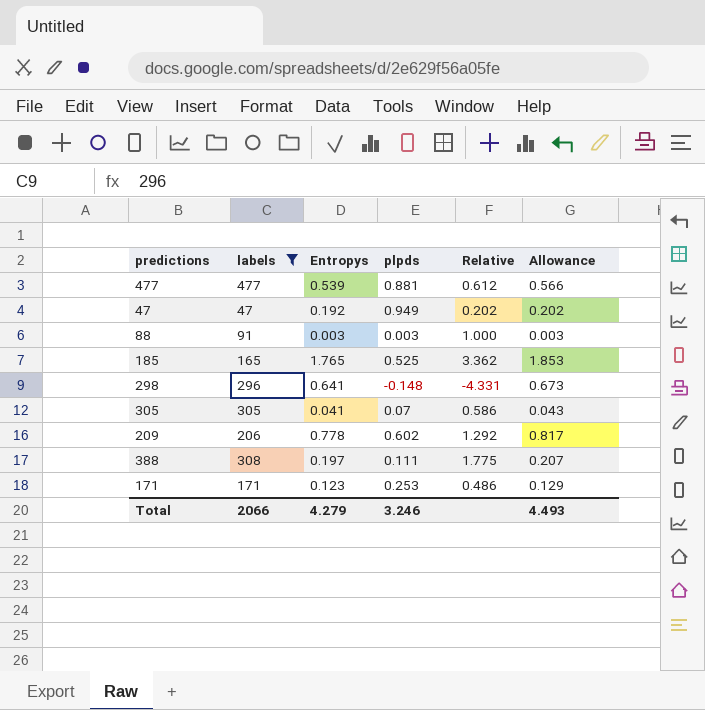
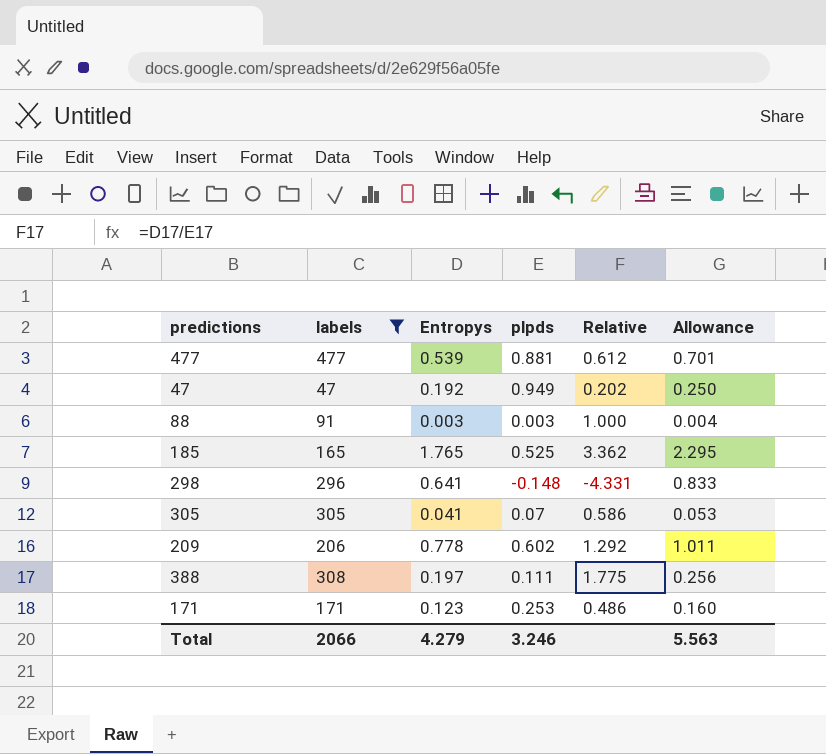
column Allowance | formula: [Entropys] * 1.05 -> [Entropys] * 1.3
Total | Allowance: 4.493 -> 5.563

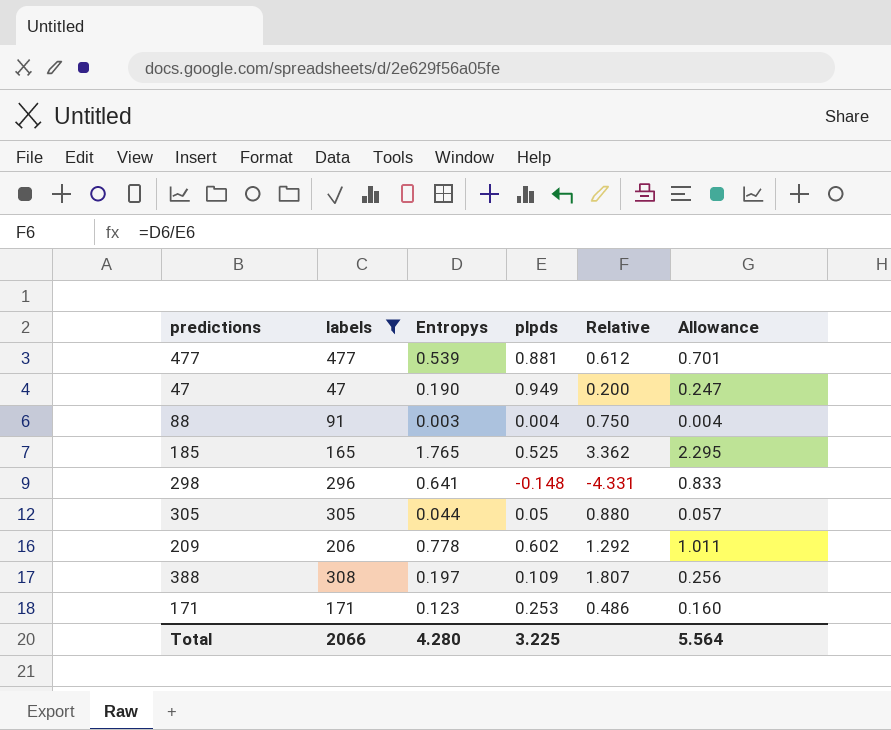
47 | Entropys: 0.192 -> 0.190
47 | Relative: 0.202 -> 0.200
47 | Allowance: 0.250 -> 0.247
88 | plpds: 0.003 -> 0.004
88 | Relative: 1.000 -> 0.750
305 | Entropys: 0.041 -> 0.044
305 | plpds: 0.07 -> 0.05
305 | Relative: 0.586 -> 0.880
305 | Allowance: 0.053 -> 0.057
388 | plpds: 0.111 -> 0.109
388 | Relative: 1.775 -> 1.807
Total | Entropys: 4.279 -> 4.280
Total | plpds: 3.246 -> 3.225
Total | Allowance: 5.563 -> 5.564

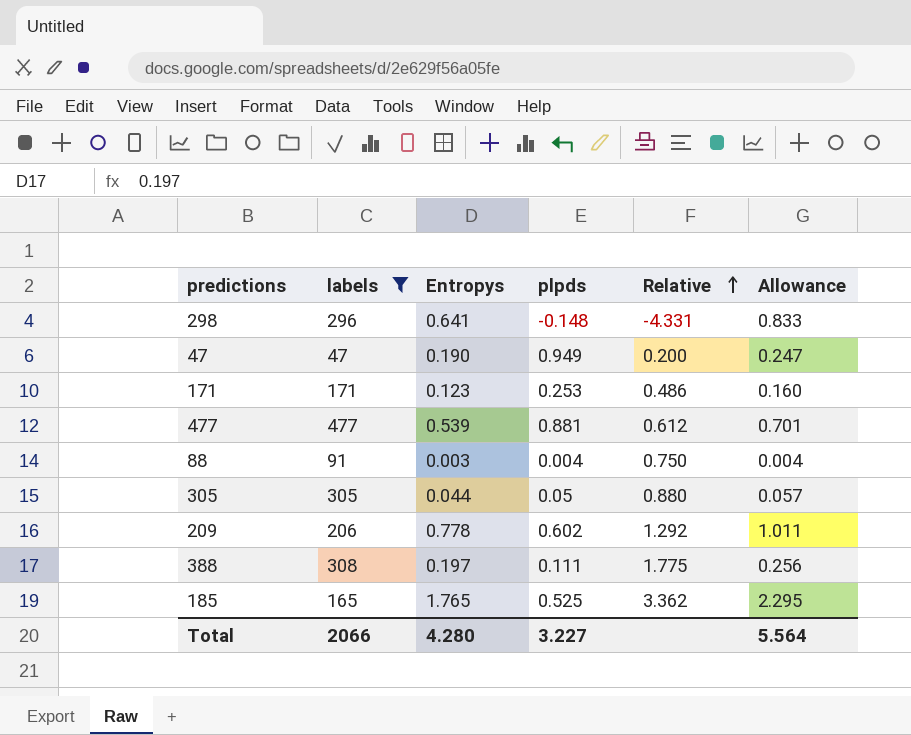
row order: none -> Relative ascending
388 | plpds: 0.109 -> 0.111
388 | Relative: 1.807 -> 1.775
Total | plpds: 3.225 -> 3.227

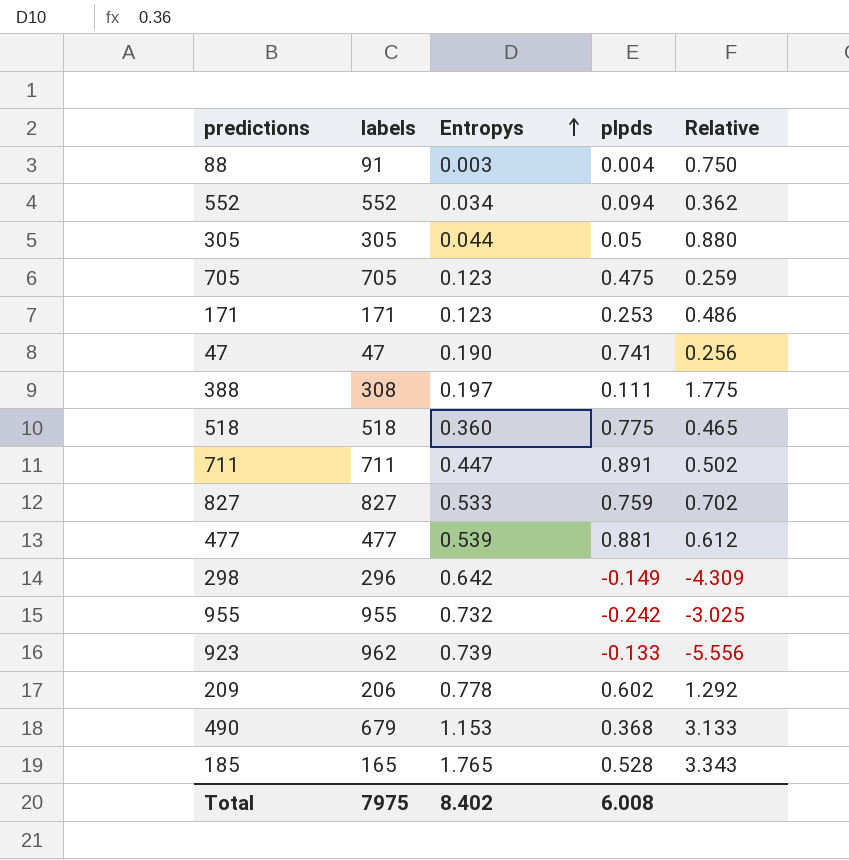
filter: labels <= 477 -> none
row order: Relative ascending -> Entropys ascending
column Allowance | formula: [Entropys] * 1.3 -> none
47 | plpds: 0.949 -> 0.741
47 | Relative: 0.200 -> 0.256
298 | Entropys: 0.641 -> 0.642
298 | plpds: -0.148 -> -0.149
298 | Relative: -4.331 -> -4.309
185 | plpds: 0.525 -> 0.528
185 | Relative: 3.362 -> 3.343
Total | labels: 2066 -> 7975
Total | Entropys: 4.280 -> 8.402
Total | plpds: 3.227 -> 6.008

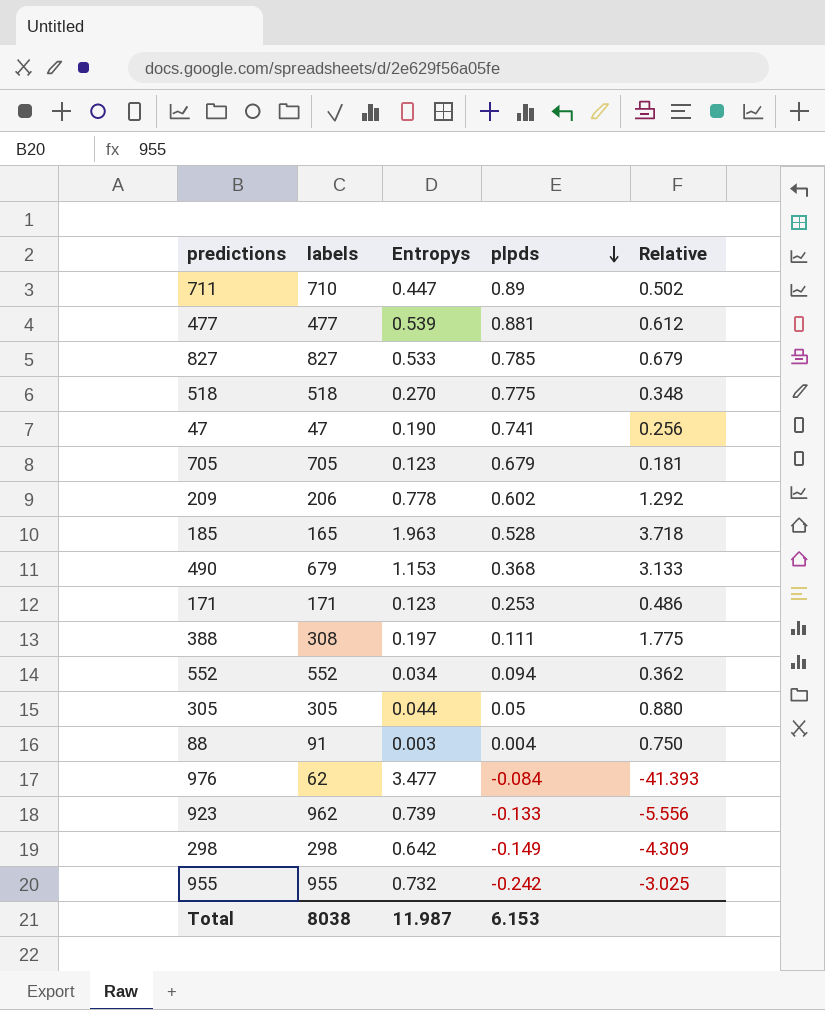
row order: Entropys ascending -> plpds descending
711 | labels: 711 -> 710
711 | plpds: 0.891 -> 0.89
827 | plpds: 0.759 -> 0.785
827 | Relative: 0.702 -> 0.679
518 | Entropys: 0.360 -> 0.270
518 | Relative: 0.465 -> 0.348
705 | plpds: 0.475 -> 0.679
705 | Relative: 0.259 -> 0.181
185 | Entropys: 1.765 -> 1.963
185 | Relative: 3.343 -> 3.718
row 976: none -> 62 | 3.477 | -0.084 | -41.393
298 | labels: 296 -> 298
Total | labels: 7975 -> 8038
Total | Entropys: 8.402 -> 11.987
Total | plpds: 6.008 -> 6.153

